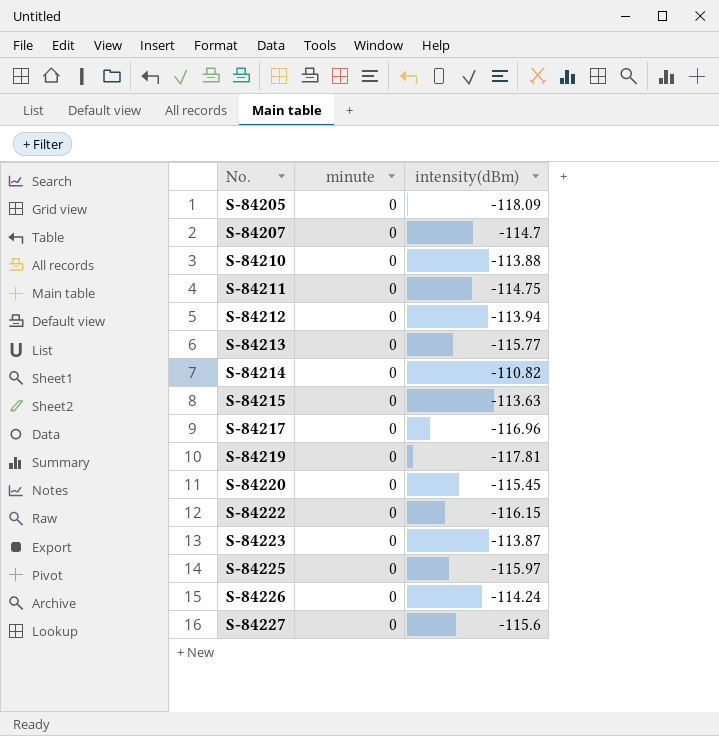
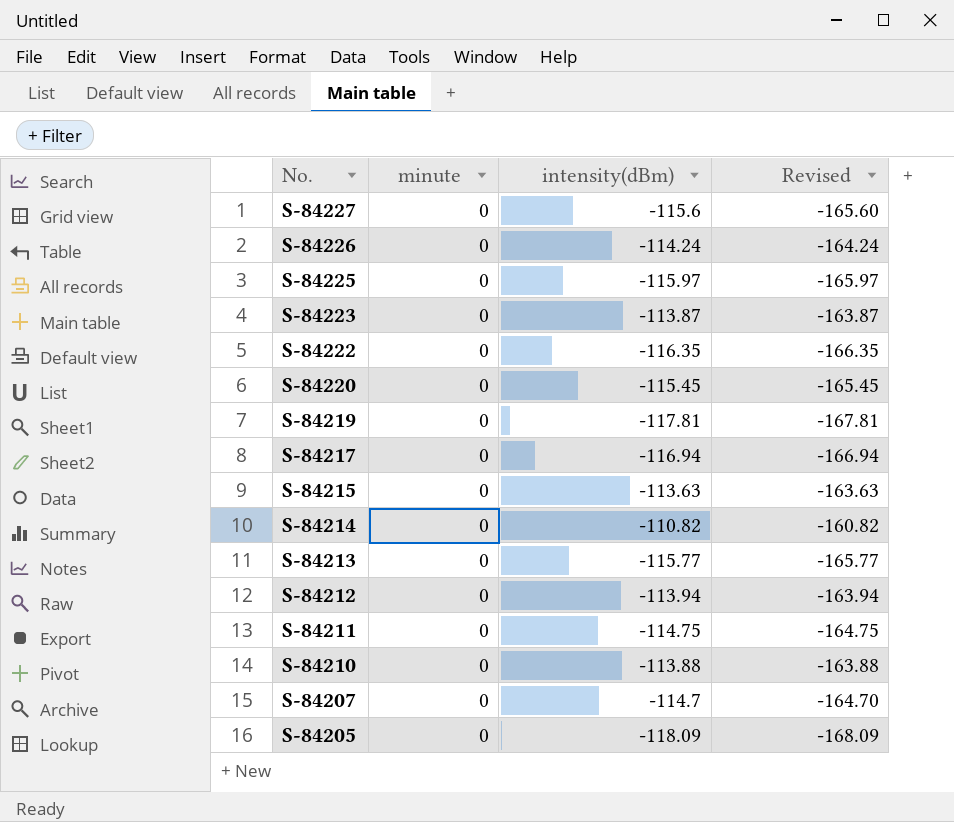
row order: No. ascending -> No. descending
column Revised | formula: none -> [intensity(dBm)] - 50
S-84222 | intensity(dBm): -116.15 -> -116.35
S-84217 | intensity(dBm): -116.96 -> -116.94

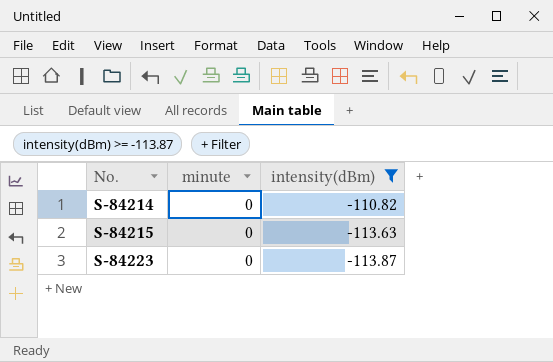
filter: none -> intensity(dBm) >= -113.87
row order: No. descending -> No. ascending
column Revised | formula: [intensity(dBm)] - 50 -> none

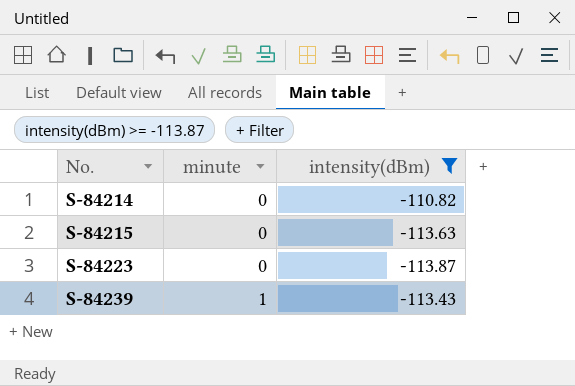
row S-84239: none -> 1 | -113.43

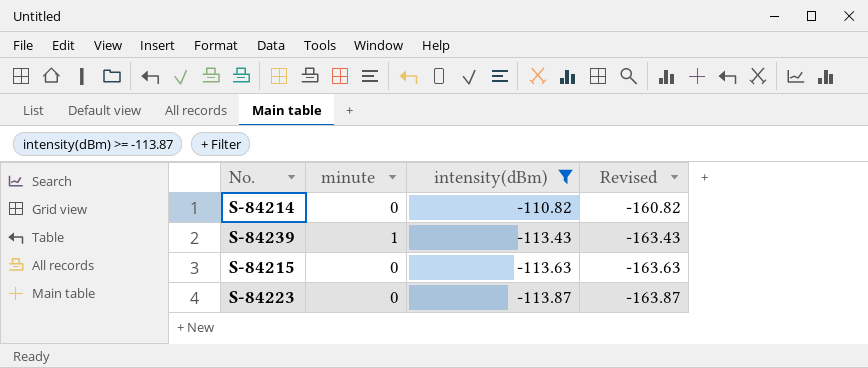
row order: No. ascending -> intensity(dBm) descending
column Revised | formula: none -> [intensity(dBm)] - 50

